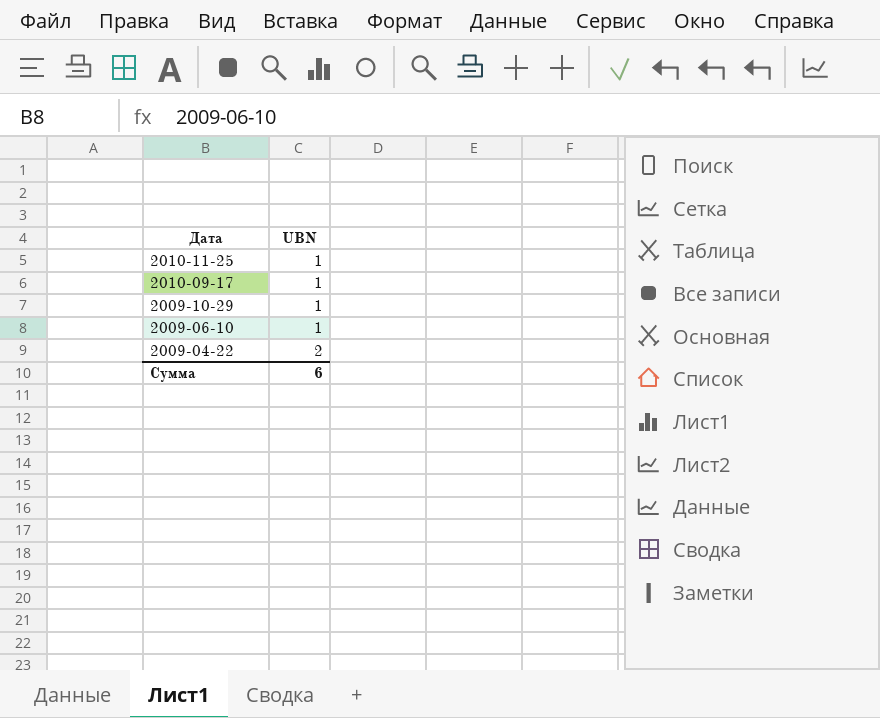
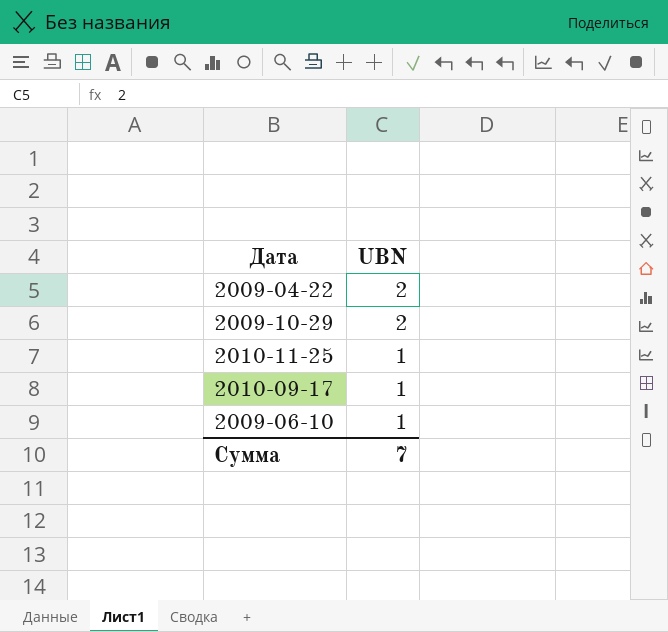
row order: Дата descending -> UBN descending
2009-10-29 | UBN: 1 -> 2
Сумма | UBN: 6 -> 7

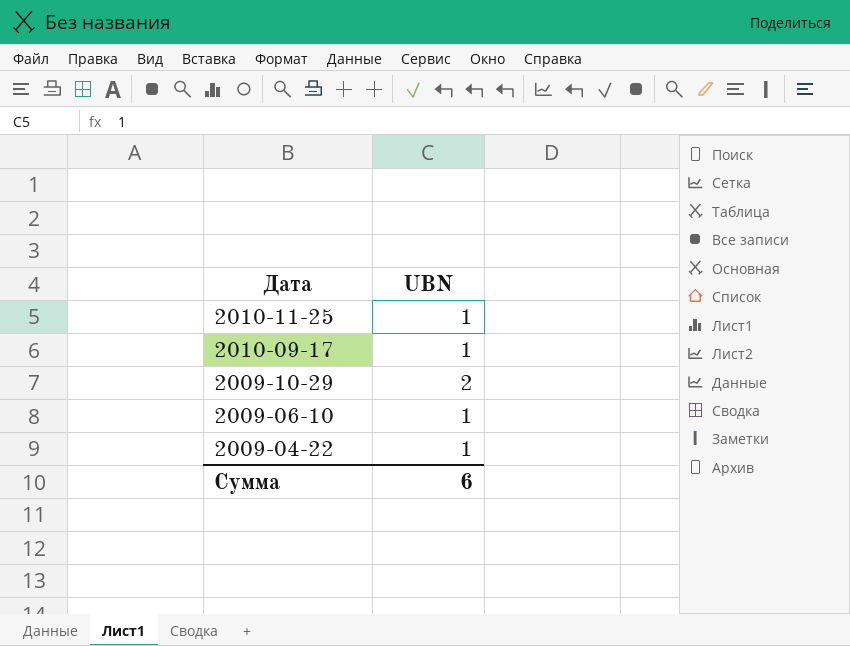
row order: UBN descending -> Дата descending
2009-04-22 | UBN: 2 -> 1
Сумма | UBN: 7 -> 6

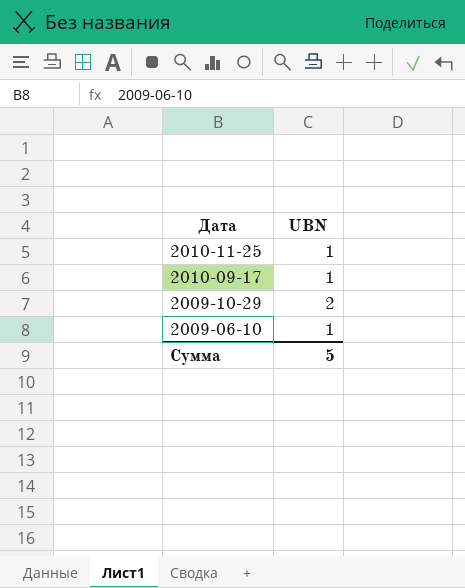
row 2009-04-22: 1 -> none
Сумма | UBN: 6 -> 5

